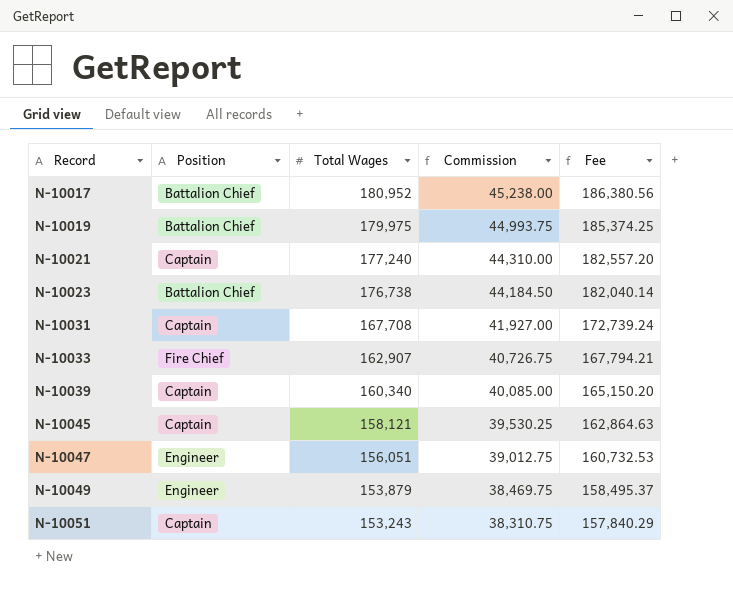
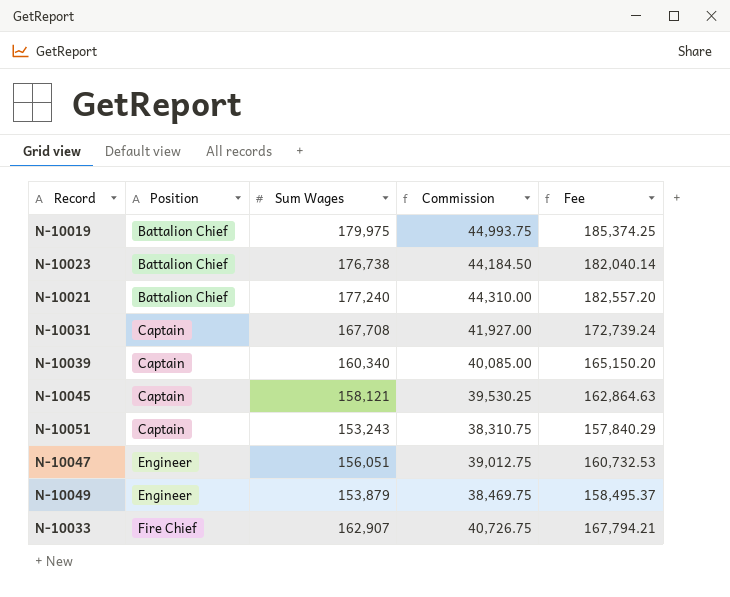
row order: Record ascending -> Position ascending
column name: Total Wages -> Sum Wages
row N-10017: Battalion Chief | 180,952 | 45,238.00 | 186,380.56 -> none
N-10021 | Position: Captain -> Battalion Chief

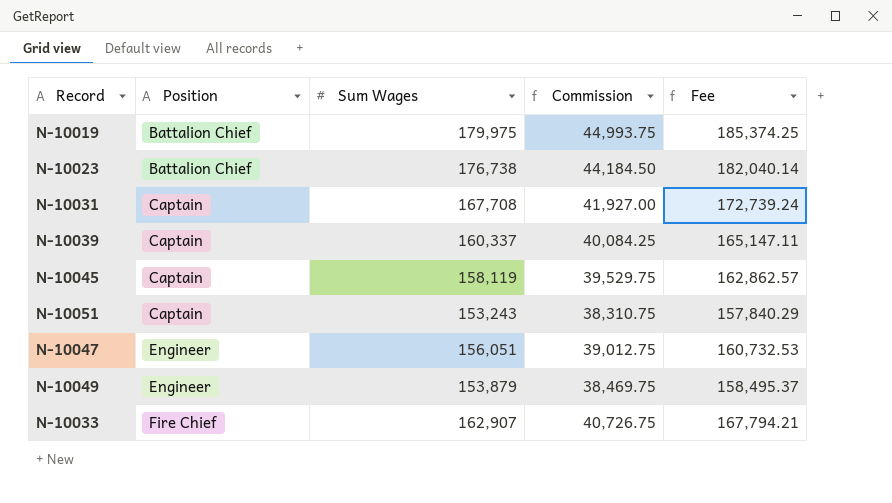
row N-10021: Battalion Chief | 177,240 | 44,310.00 | 182,557.20 -> none
N-10039 | Sum Wages: 160,340 -> 160,337
N-10039 | Commission: 40,085.00 -> 40,084.25
N-10039 | Fee: 165,150.20 -> 165,147.11
N-10045 | Sum Wages: 158,121 -> 158,119
N-10045 | Commission: 39,530.25 -> 39,529.75
N-10045 | Fee: 162,864.63 -> 162,862.57

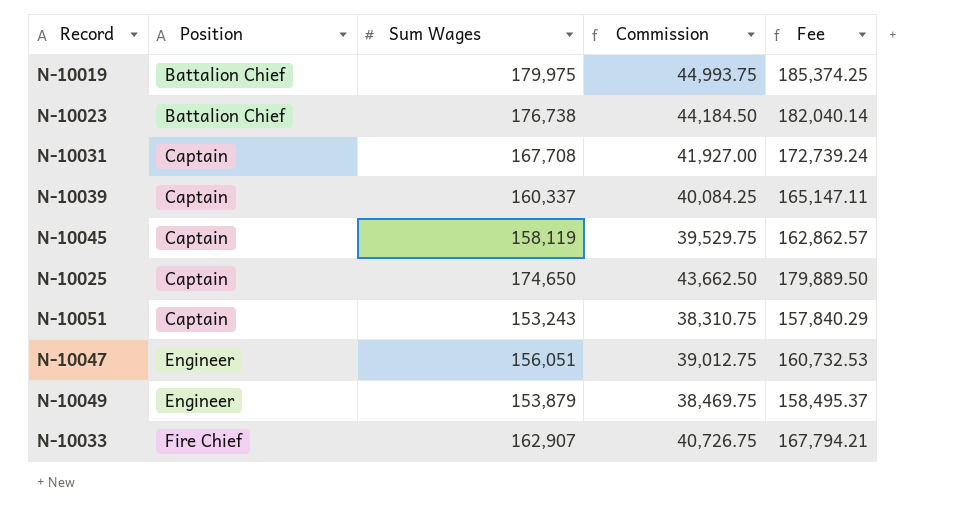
row N-10025: none -> Captain | 174,650 | 43,662.50 | 179,889.50

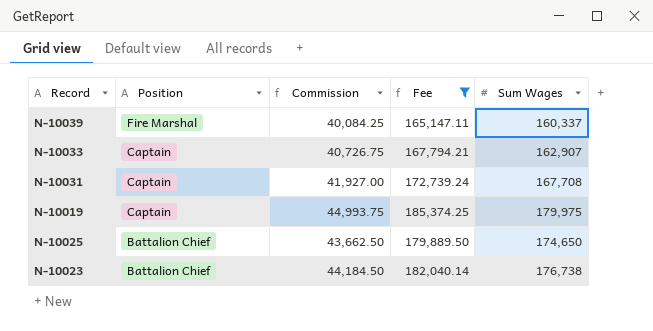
filter: none -> Fee >= 165,147.11
row order: Position ascending -> Position descending
column Sum Wages | position: 3 -> 5
N-10039 | Position: Captain -> Fire Marshal
N-10033 | Position: Fire Chief -> Captain
N-10019 | Position: Battalion Chief -> Captain
N-10025 | Position: Captain -> Battalion Chief

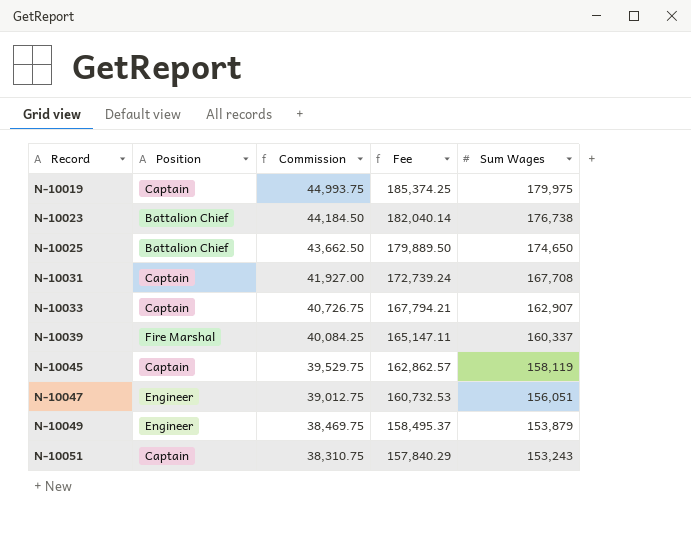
filter: Fee >= 165,147.11 -> none
row order: Position descending -> Record ascending

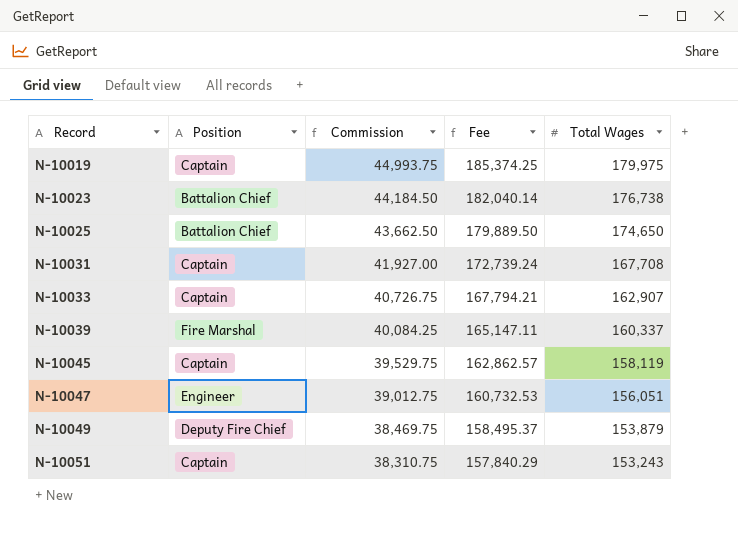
column name: Sum Wages -> Total Wages
N-10049 | Position: Engineer -> Deputy Fire Chief

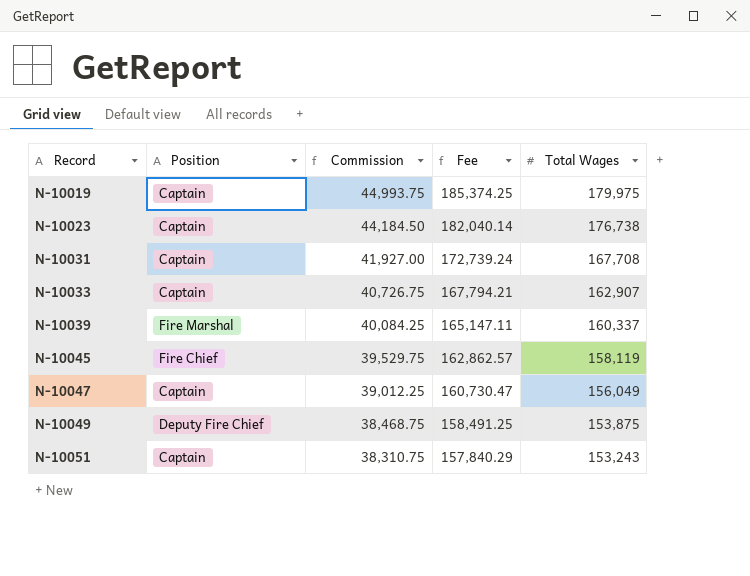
row N-10025: Battalion Chief | 43,662.50 | 179,889.50 | 174,650 -> none
N-10023 | Position: Battalion Chief -> Captain
N-10045 | Position: Captain -> Fire Chief
N-10047 | Position: Engineer -> Captain
N-10047 | Commission: 39,012.75 -> 39,012.25
N-10047 | Fee: 160,732.53 -> 160,730.47
N-10047 | Total Wages: 156,051 -> 156,049
N-10049 | Commission: 38,469.75 -> 38,468.75
N-10049 | Fee: 158,495.37 -> 158,491.25
N-10049 | Total Wages: 153,879 -> 153,875

